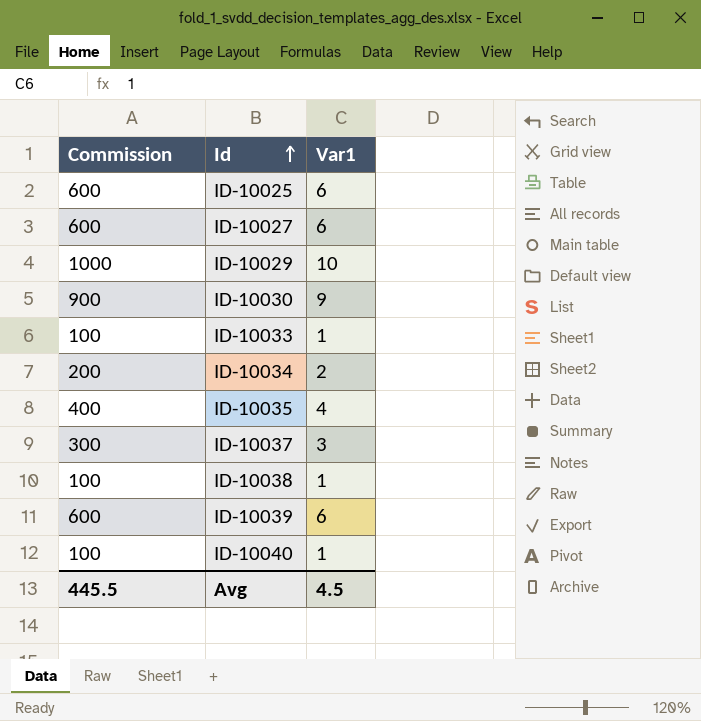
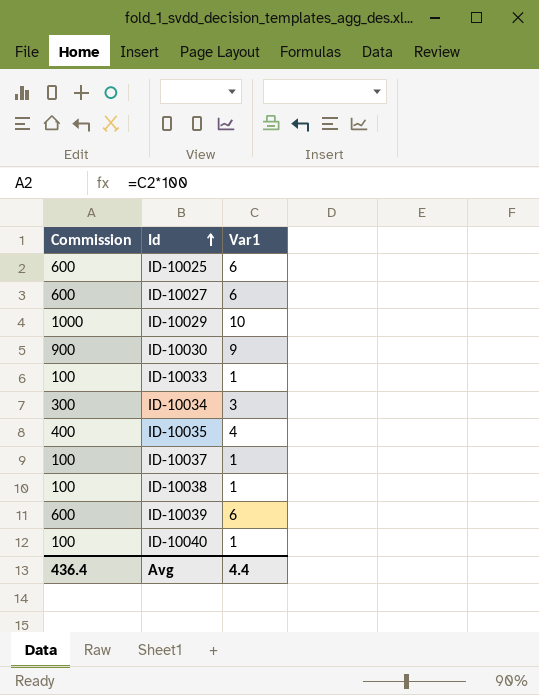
ID-10034 | Commission: 200 -> 300
ID-10034 | Var1: 2 -> 3
ID-10037 | Commission: 300 -> 100
ID-10037 | Var1: 3 -> 1
Avg | Commission: 445.5 -> 436.4
Avg | Var1: 4.5 -> 4.4

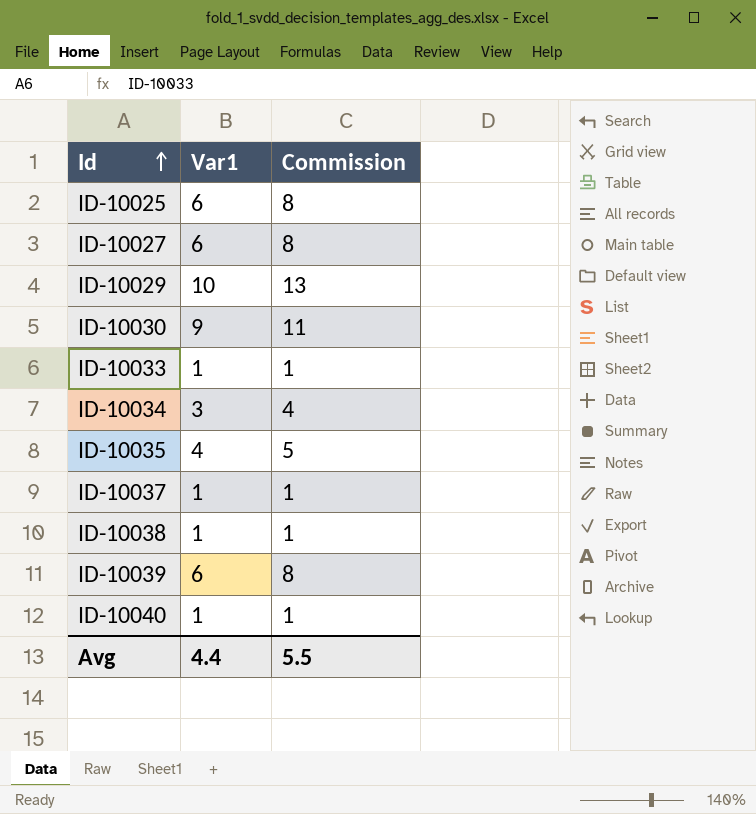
column Commission | formula: [Var1] * 100 -> [Var1] * 1.25
column Commission | position: 1 -> 3
Avg | Commission: 436.4 -> 5.5

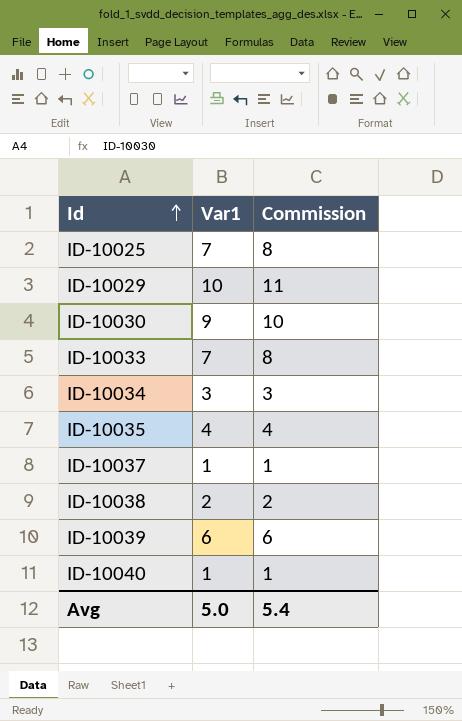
column Commission | formula: [Var1] * 1.25 -> [Var1] * 1.08
row ID-10027: 6 | 8 -> none
ID-10025 | Var1: 6 -> 7
ID-10033 | Var1: 1 -> 7
ID-10038 | Var1: 1 -> 2
Avg | Var1: 4.4 -> 5.0
Avg | Commission: 5.5 -> 5.4

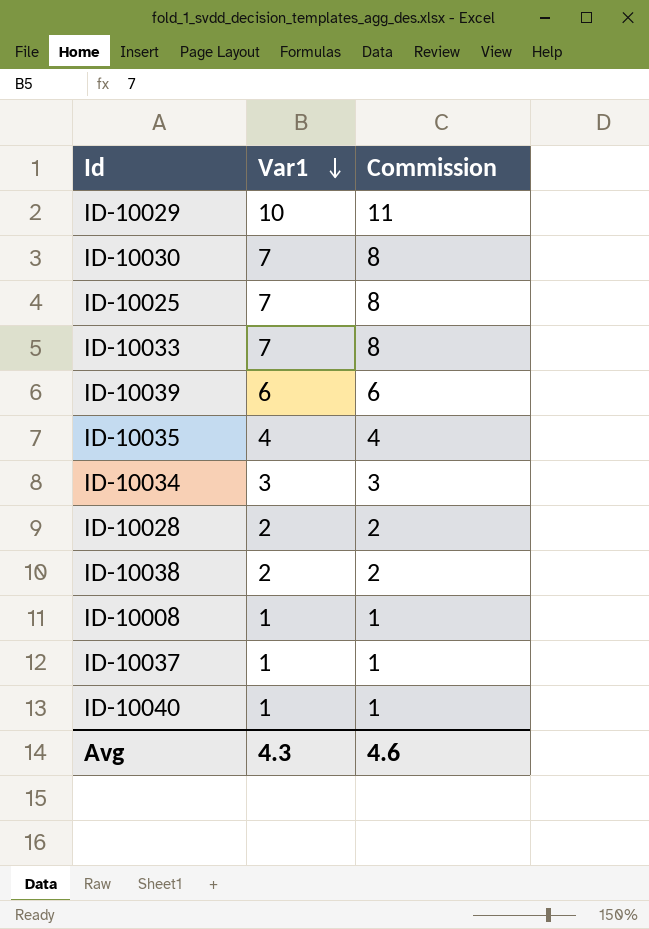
row order: Id ascending -> Var1 descending
ID-10030 | Var1: 9 -> 7
ID-10030 | Commission: 10 -> 8
row ID-10028: none -> 2 | 2
row ID-10008: none -> 1 | 1
Avg | Var1: 5.0 -> 4.3
Avg | Commission: 5.4 -> 4.6

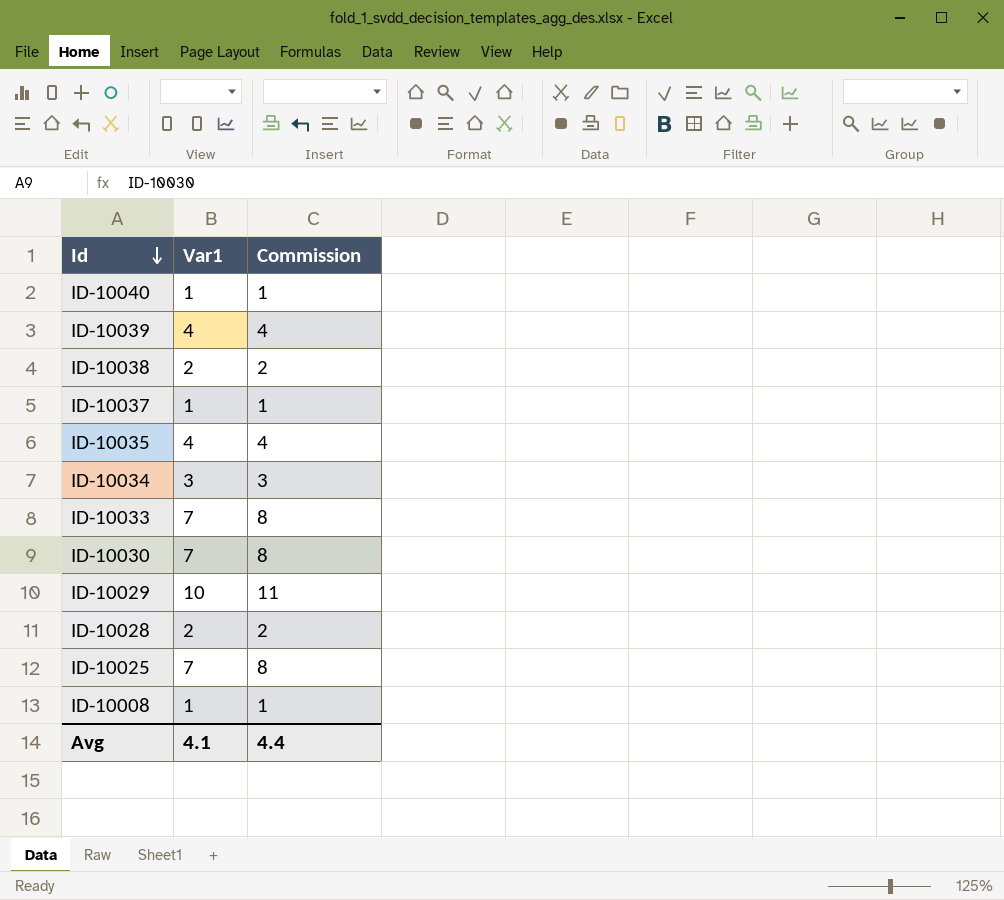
row order: Var1 descending -> Id descending
ID-10039 | Var1: 6 -> 4
ID-10039 | Commission: 6 -> 4
Avg | Var1: 4.3 -> 4.1
Avg | Commission: 4.6 -> 4.4

